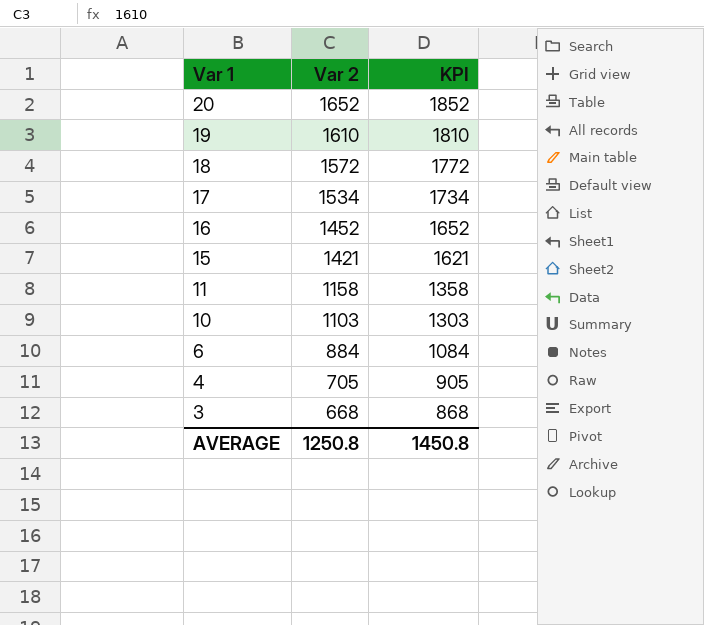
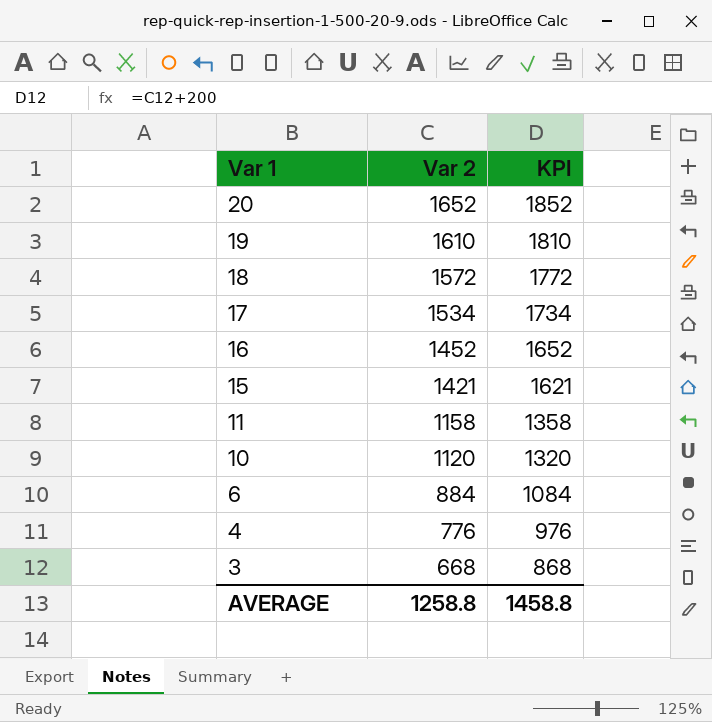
10 | Var 2: 1103 -> 1120
10 | KPI: 1303 -> 1320
4 | Var 2: 705 -> 776
4 | KPI: 905 -> 976
AVERAGE | Var 2: 1250.8 -> 1258.8
AVERAGE | KPI: 1450.8 -> 1458.8

